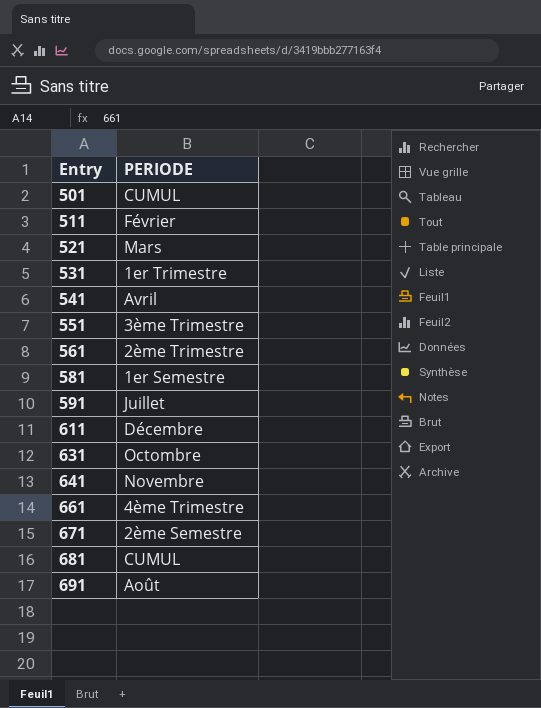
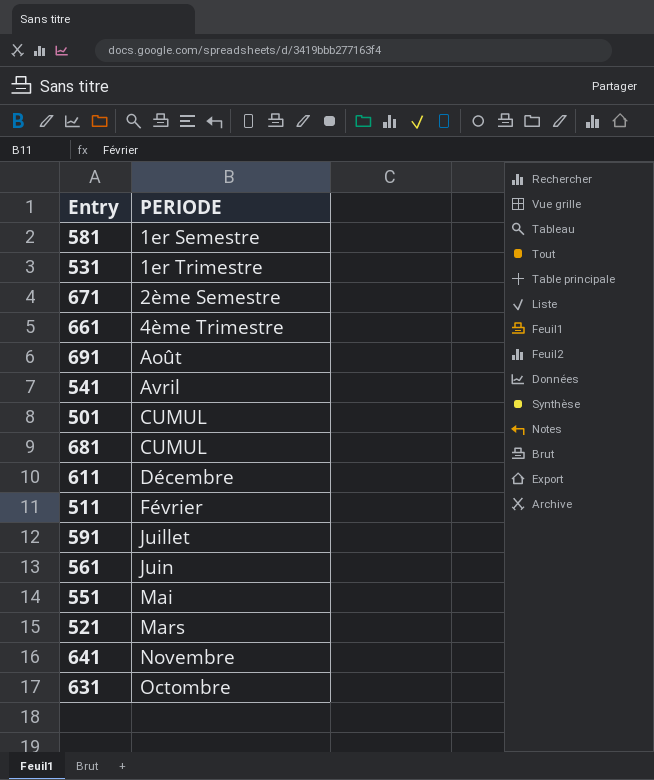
row order: Entry ascending -> PERIODE ascending
561 | PERIODE: 2ème Trimestre -> Juin
551 | PERIODE: 3ème Trimestre -> Mai

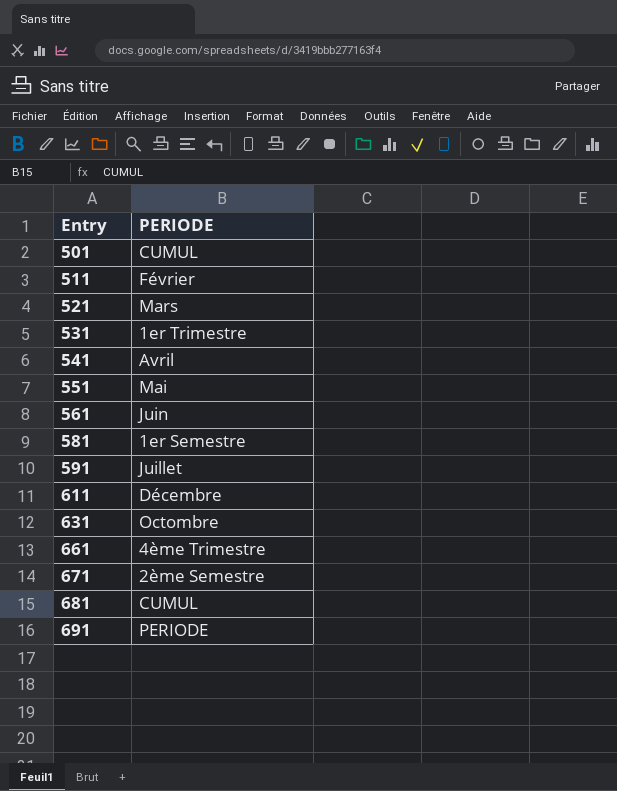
row order: PERIODE ascending -> Entry ascending
row 641: Novembre -> none
691 | PERIODE: Août -> PERIODE

